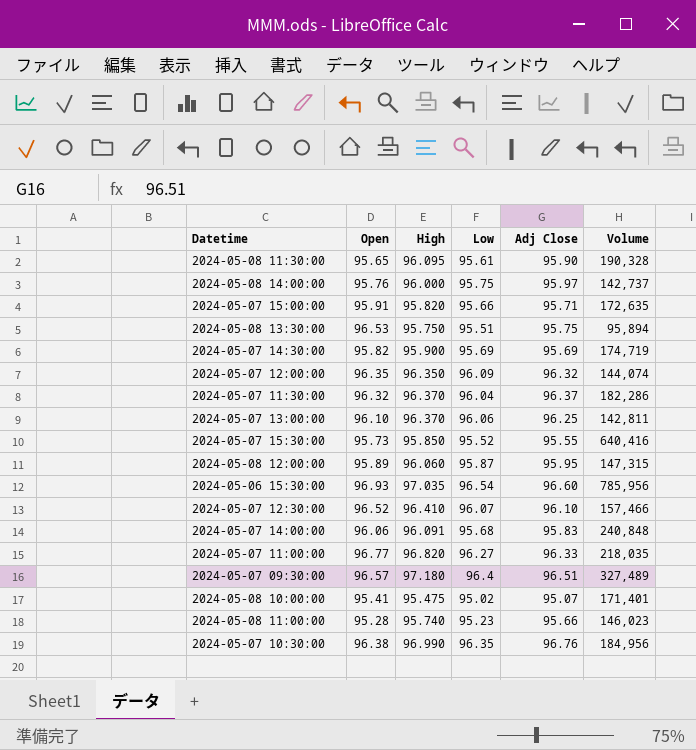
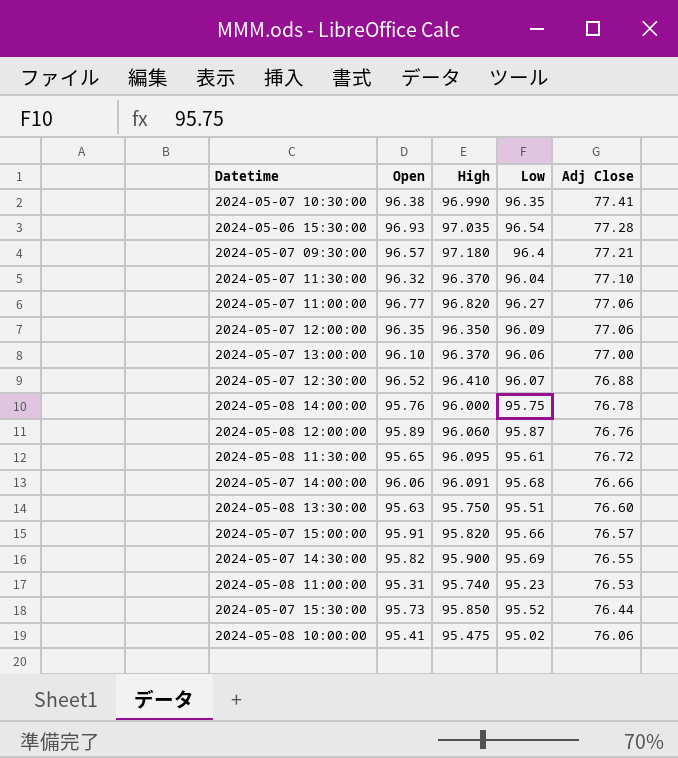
row order: none -> Adj Close descending
column Volume | position: 6 -> none
2024-05-07 10:30:00 | Adj Close: 96.76 -> 77.41
2024-05-06 15:30:00 | Adj Close: 96.60 -> 77.28
2024-05-07 09:30:00 | Adj Close: 96.51 -> 77.21
2024-05-07 11:30:00 | Adj Close: 96.37 -> 77.10
2024-05-07 11:00:00 | Adj Close: 96.33 -> 77.06
2024-05-07 12:00:00 | Adj Close: 96.32 -> 77.06
2024-05-07 13:00:00 | Adj Close: 96.25 -> 77.00
2024-05-07 12:30:00 | Adj Close: 96.10 -> 76.88
2024-05-08 14:00:00 | Adj Close: 95.97 -> 76.78
2024-05-08 12:00:00 | Adj Close: 95.95 -> 76.76
2024-05-08 11:30:00 | Adj Close: 95.90 -> 76.72
2024-05-07 14:00:00 | Adj Close: 95.83 -> 76.66
2024-05-08 13:30:00 | Open: 96.53 -> 95.63
2024-05-08 13:30:00 | Adj Close: 95.75 -> 76.60
2024-05-07 15:00:00 | Adj Close: 95.71 -> 76.57
2024-05-07 14:30:00 | Adj Close: 95.69 -> 76.55
2024-05-08 11:00:00 | Open: 95.28 -> 95.31
2024-05-08 11:00:00 | Adj Close: 95.66 -> 76.53
2024-05-07 15:30:00 | Adj Close: 95.55 -> 76.44
2024-05-08 10:00:00 | Adj Close: 95.07 -> 76.06

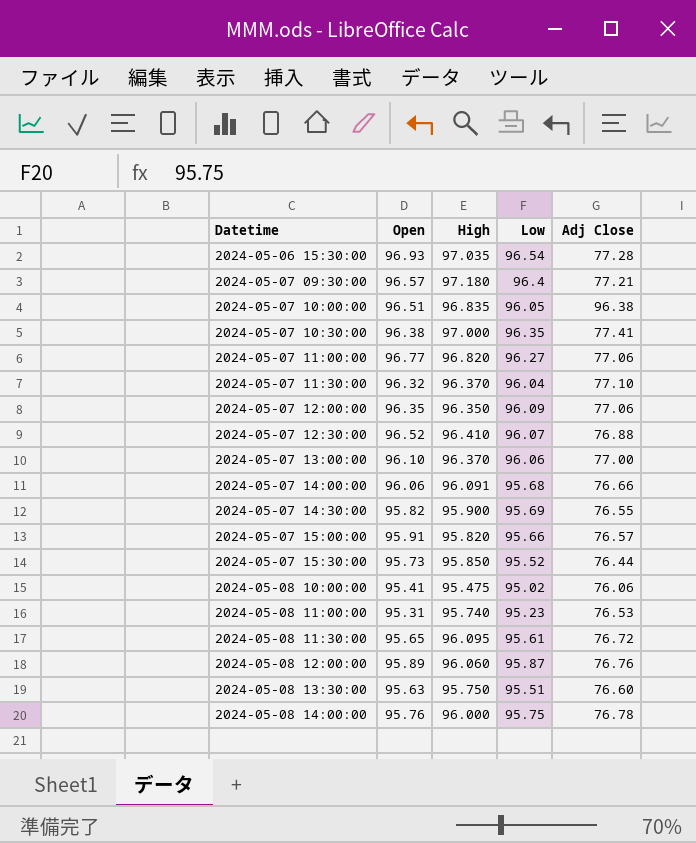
row order: Adj Close descending -> Datetime ascending
row 2024-05-07 10:00:00: none -> 96.51 | 96.835 | 96.05 | 96.38
2024-05-07 10:30:00 | High: 96.990 -> 97.000

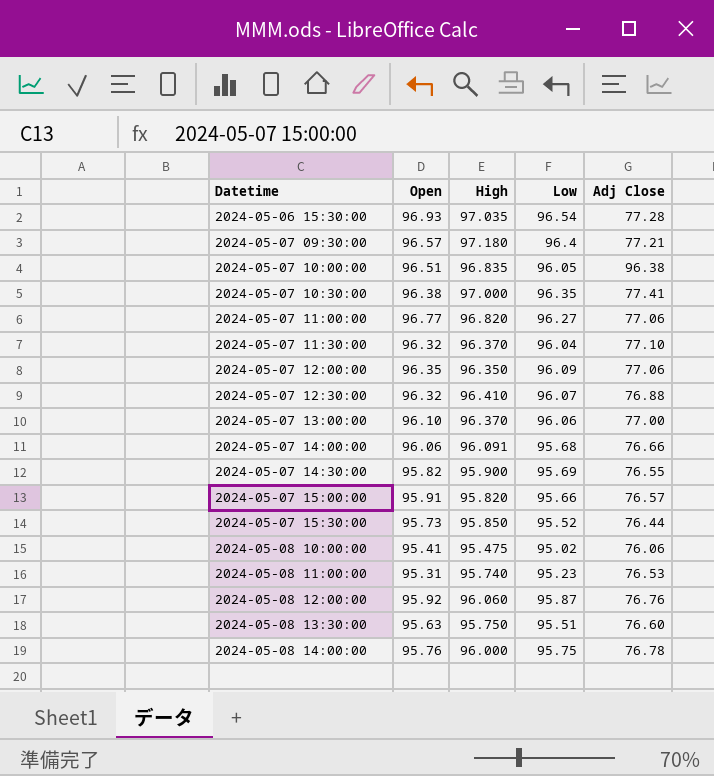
row 2024-05-08 11:30:00: 95.65 | 96.095 | 95.61 | 76.72 -> none
2024-05-07 12:30:00 | Open: 96.52 -> 96.32
2024-05-08 12:00:00 | Open: 95.89 -> 95.92

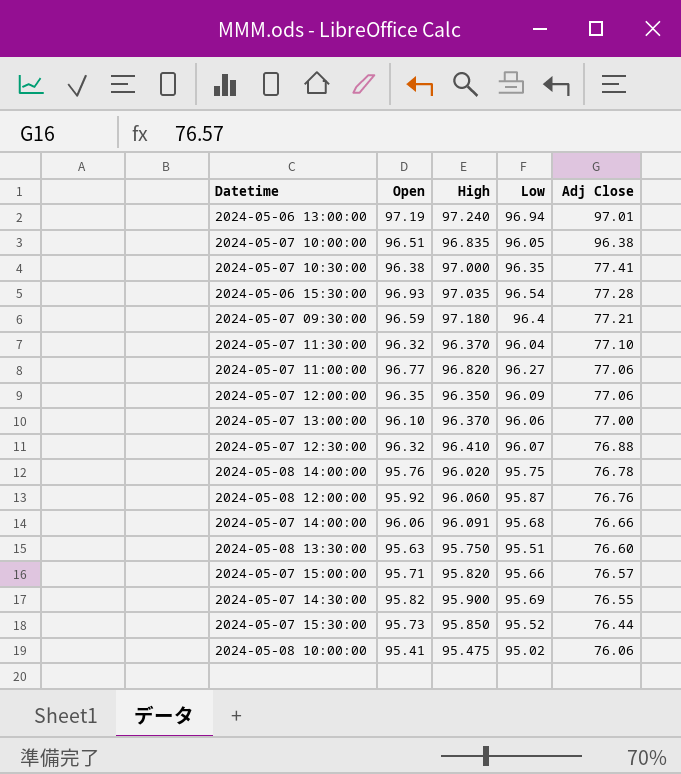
row order: Datetime ascending -> Adj Close descending
row 2024-05-08 11:00:00: 95.31 | 95.740 | 95.23 | 76.53 -> none
row 2024-05-06 13:00:00: none -> 97.19 | 97.240 | 96.94 | 97.01
2024-05-07 09:30:00 | Open: 96.57 -> 96.59
2024-05-08 14:00:00 | High: 96.000 -> 96.020
2024-05-07 15:00:00 | Open: 95.91 -> 95.71

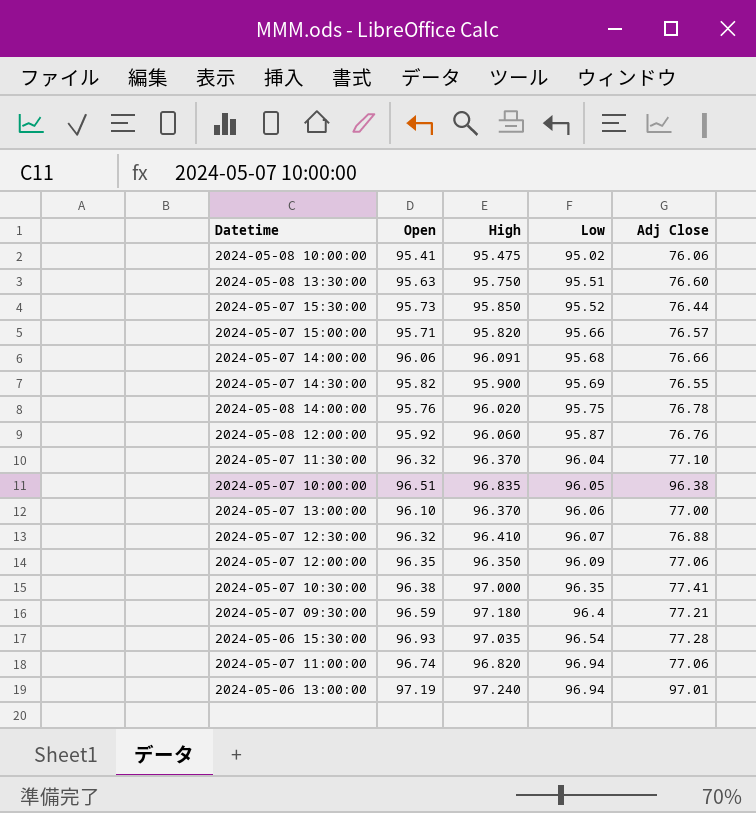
row order: Adj Close descending -> Low ascending
2024-05-07 11:00:00 | Open: 96.77 -> 96.74
2024-05-07 11:00:00 | Low: 96.27 -> 96.94

